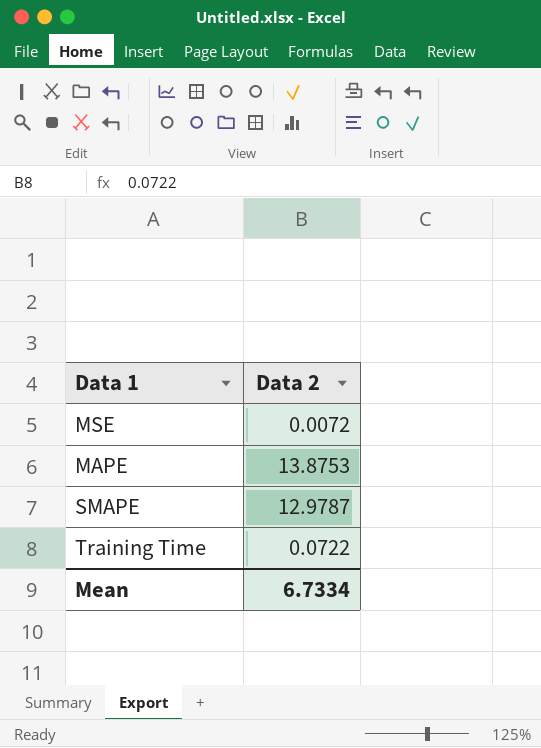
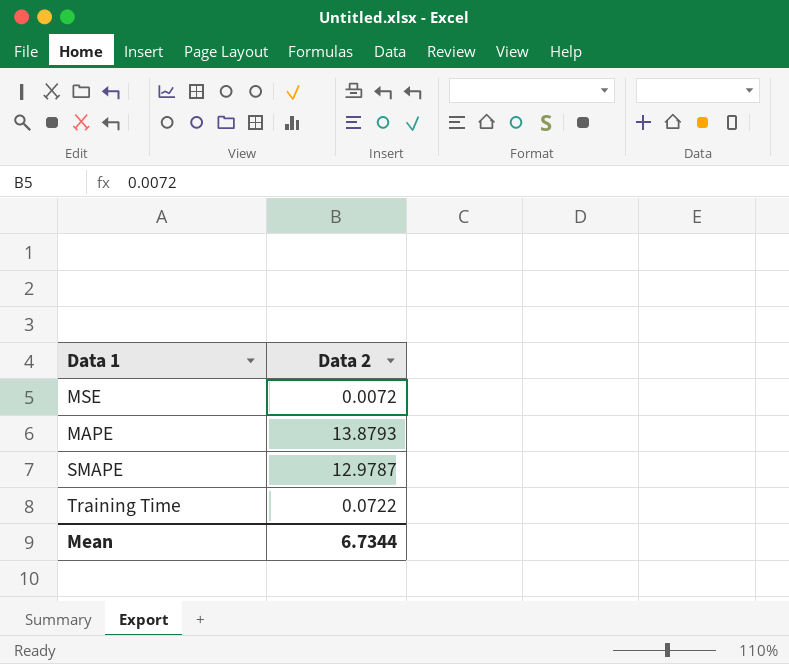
MAPE | Data 2: 13.8753 -> 13.8793
Mean | Data 2: 6.7334 -> 6.7344

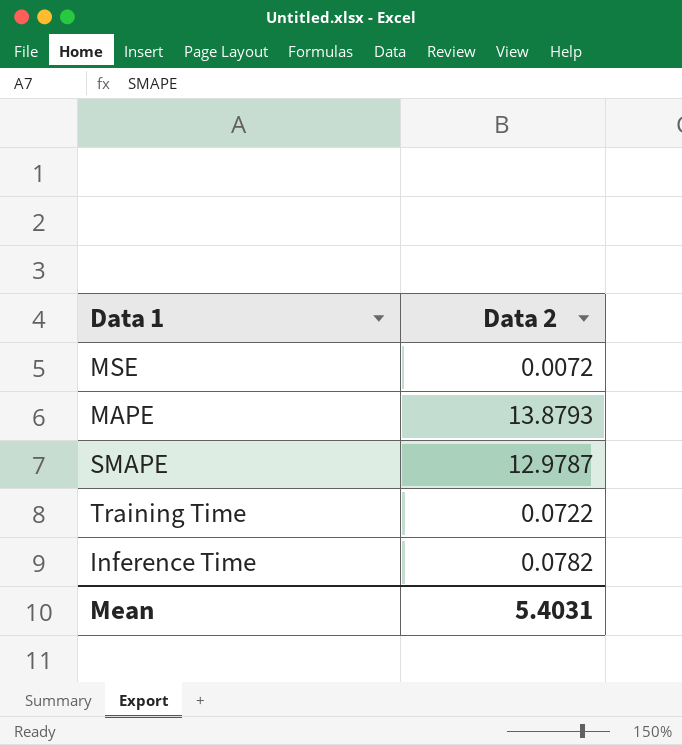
row Inference Time: none -> 0.0782
Mean | Data 2: 6.7344 -> 5.4031

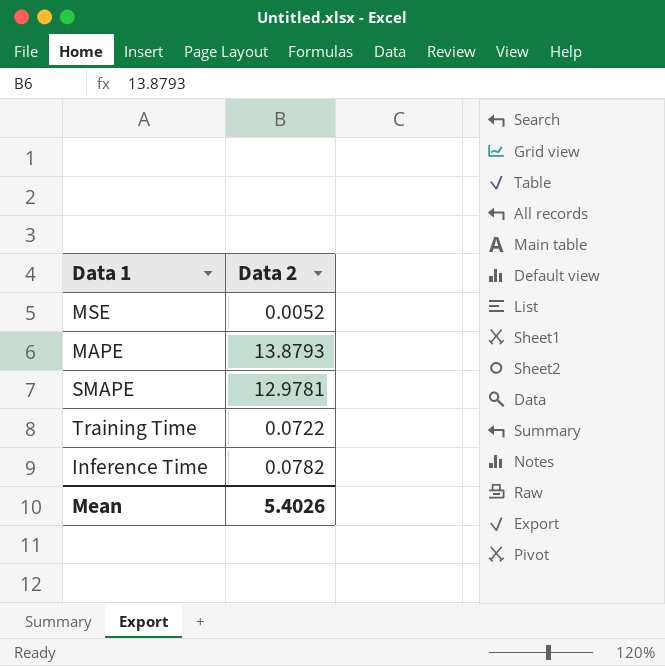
MSE | Data 2: 0.0072 -> 0.0052
SMAPE | Data 2: 12.9787 -> 12.9781
Mean | Data 2: 5.4031 -> 5.4026

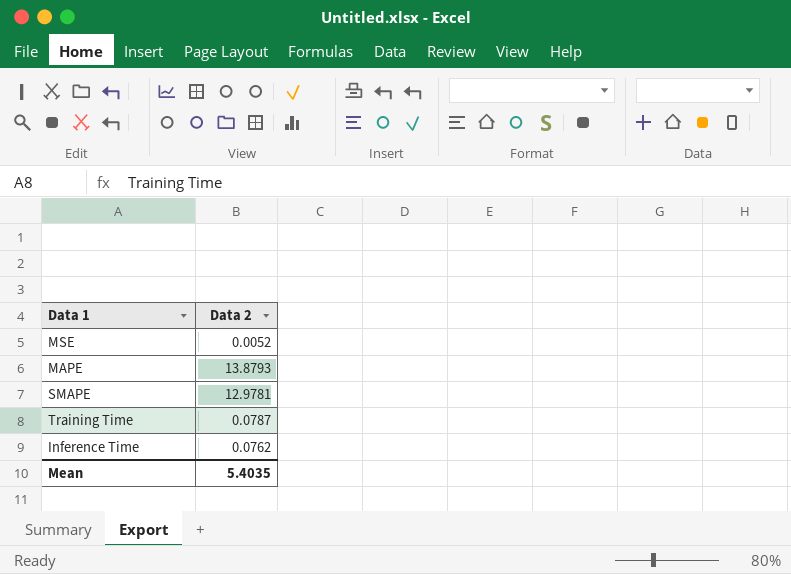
Training Time | Data 2: 0.0722 -> 0.0787
Inference Time | Data 2: 0.0782 -> 0.0762
Mean | Data 2: 5.4026 -> 5.4035

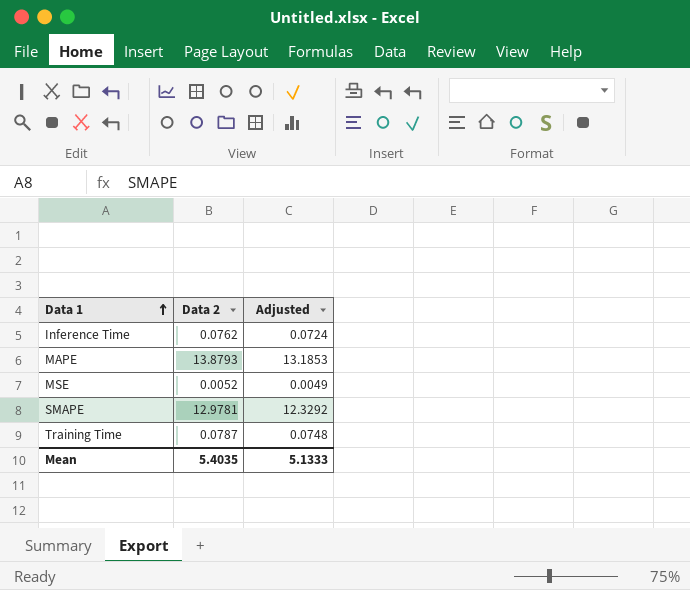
row order: none -> Data 1 ascending
column Adjusted | formula: none -> [Data 2] * 0.95

